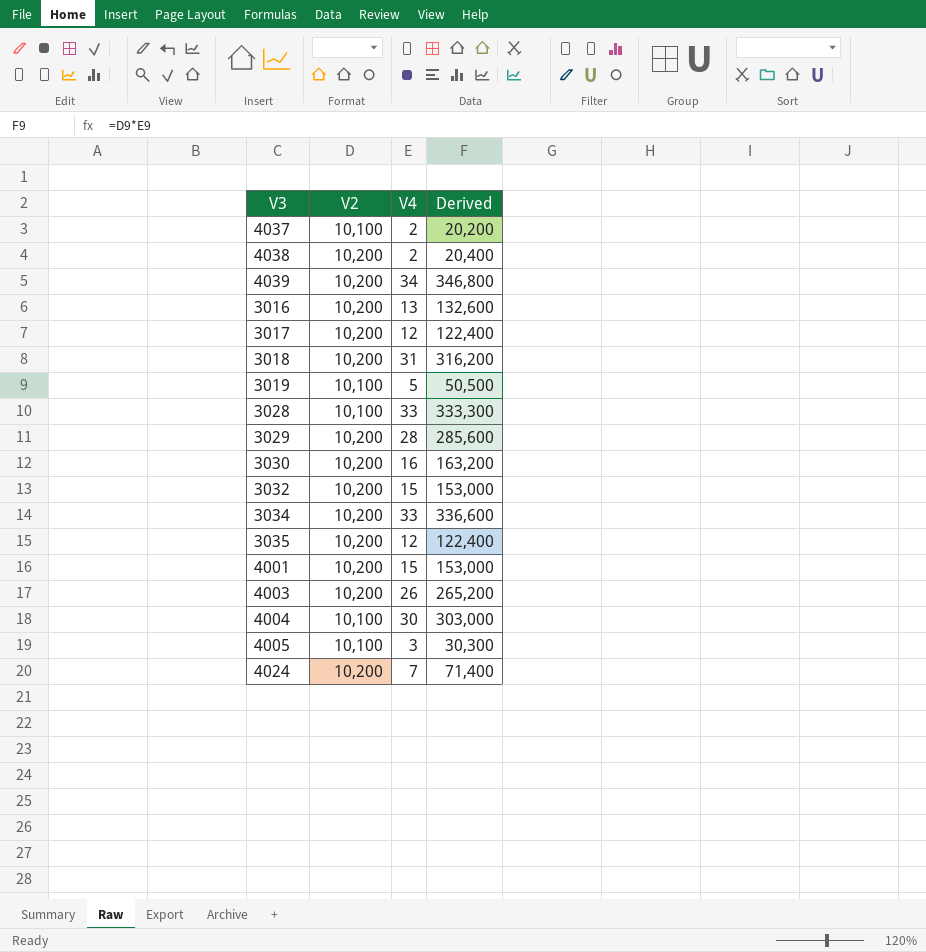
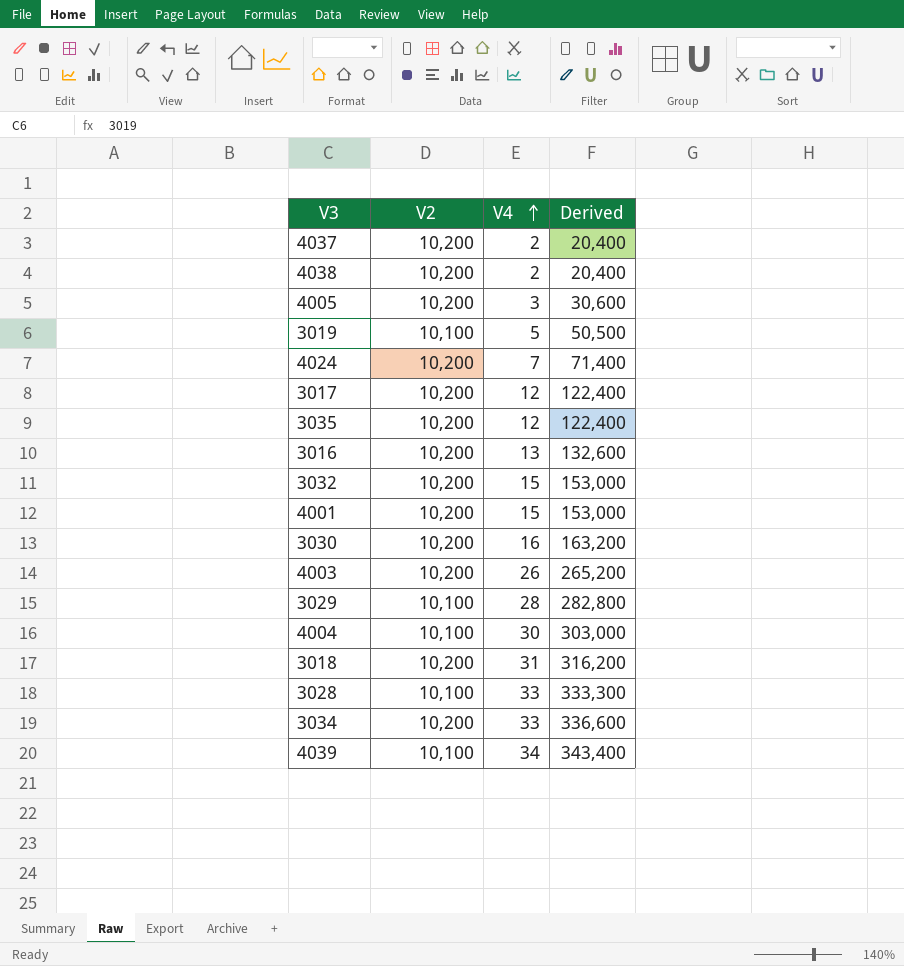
row order: none -> V4 ascending
4037 | V2: 10,100 -> 10,200
4037 | Derived: 20,200 -> 20,400
4005 | V2: 10,100 -> 10,200
4005 | Derived: 30,300 -> 30,600
3029 | V2: 10,200 -> 10,100
3029 | Derived: 285,600 -> 282,800
4039 | V2: 10,200 -> 10,100
4039 | Derived: 346,800 -> 343,400

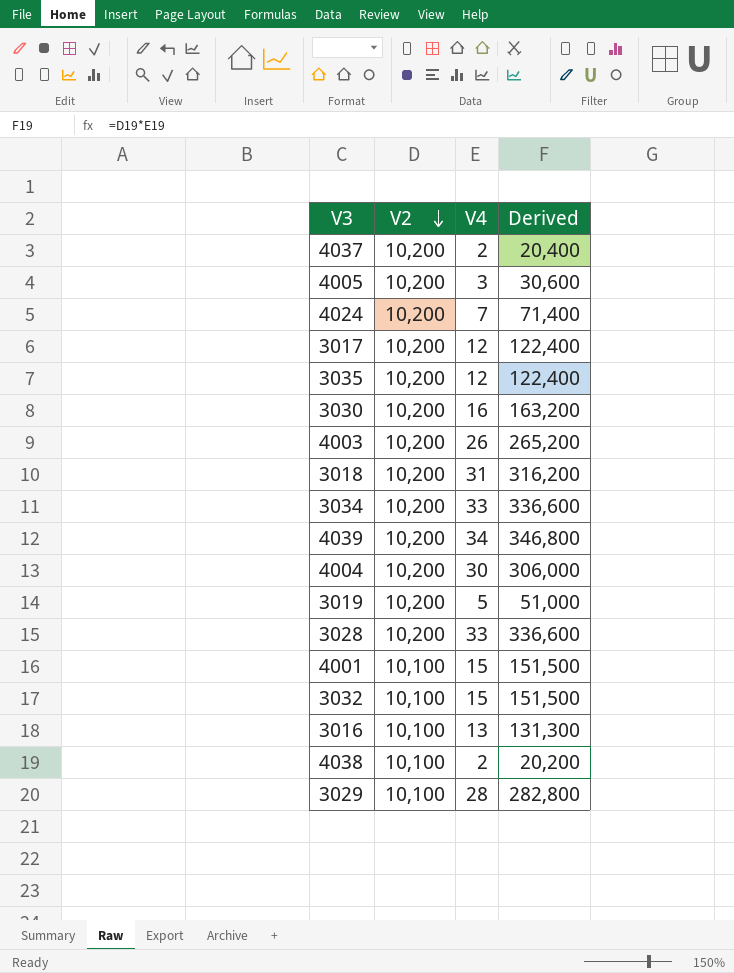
row order: V4 ascending -> V2 descending
4039 | V2: 10,100 -> 10,200
4039 | Derived: 343,400 -> 346,800
4004 | V2: 10,100 -> 10,200
4004 | Derived: 303,000 -> 306,000
3019 | V2: 10,100 -> 10,200
3019 | Derived: 50,500 -> 51,000
3028 | V2: 10,100 -> 10,200
3028 | Derived: 333,300 -> 336,600
4001 | V2: 10,200 -> 10,100
4001 | Derived: 153,000 -> 151,500
3032 | V2: 10,200 -> 10,100
3032 | Derived: 153,000 -> 151,500
3016 | V2: 10,200 -> 10,100
3016 | Derived: 132,600 -> 131,300
4038 | V2: 10,200 -> 10,100
4038 | Derived: 20,400 -> 20,200

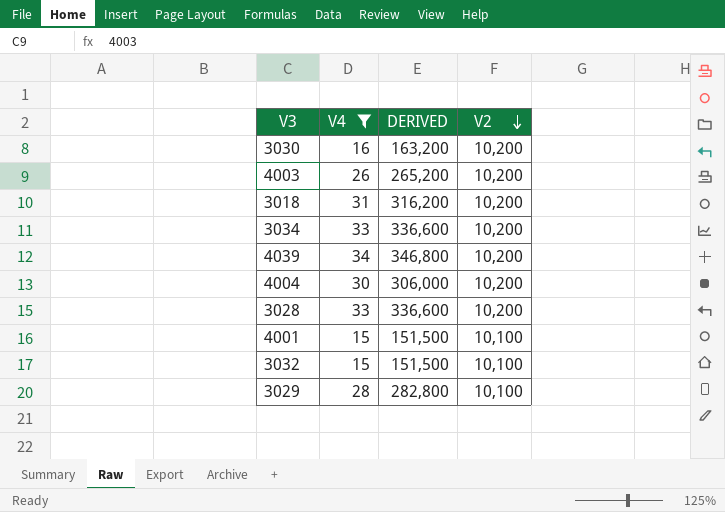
filter: none -> V4 >= 15
column name: Derived -> DERIVED
column V2 | position: 2 -> 4

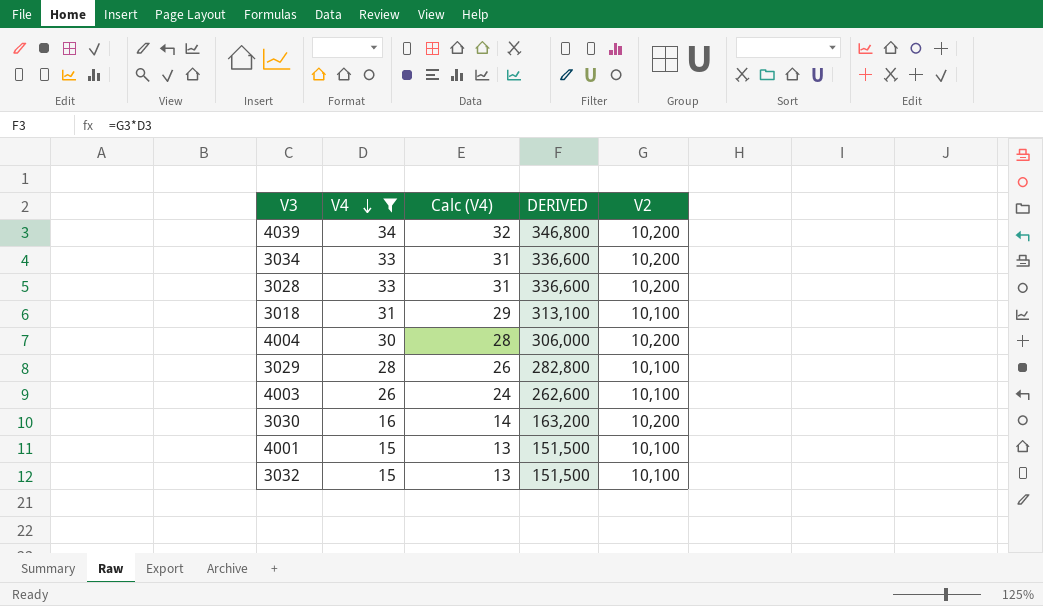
row order: V2 descending -> V4 descending
column Calc (V4) | formula: none -> [V4] - 2
3018 | DERIVED: 316,200 -> 313,100
3018 | V2: 10,200 -> 10,100
4003 | DERIVED: 265,200 -> 262,600
4003 | V2: 10,200 -> 10,100

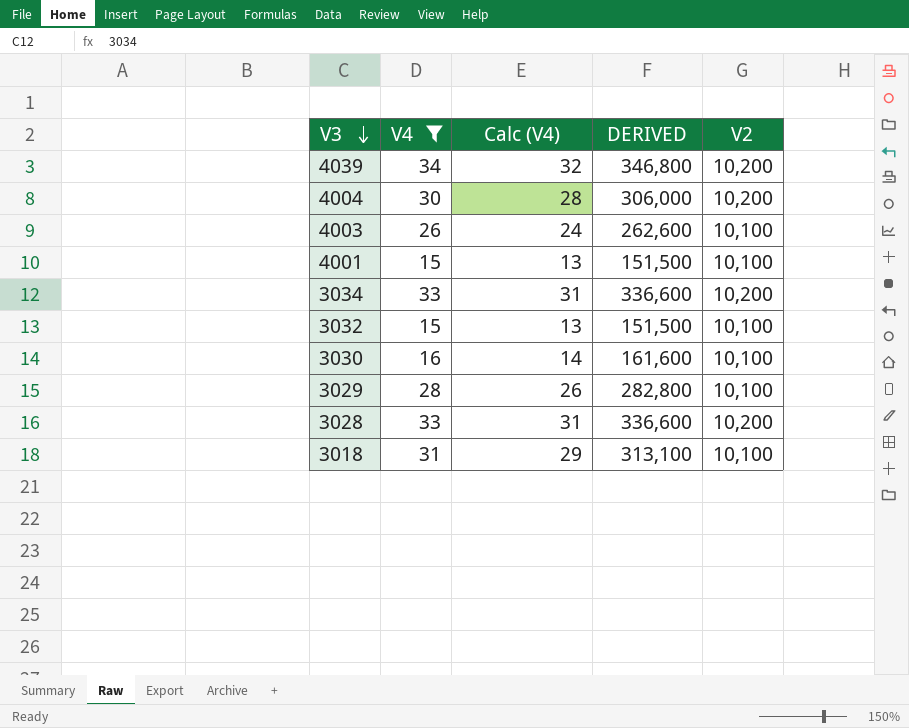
row order: V4 descending -> V3 descending
3030 | DERIVED: 163,200 -> 161,600
3030 | V2: 10,200 -> 10,100

